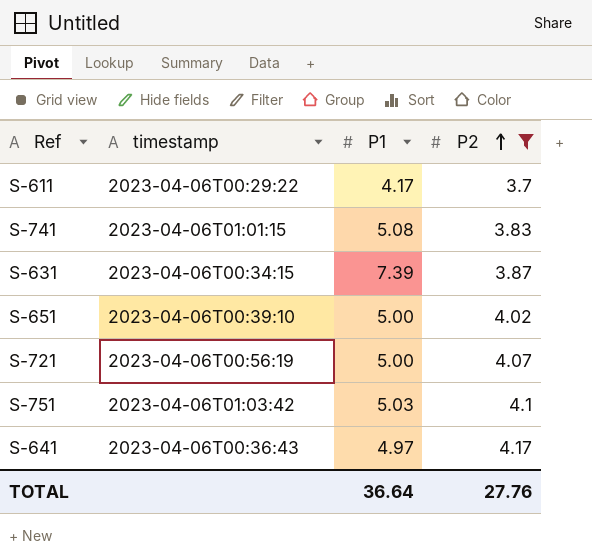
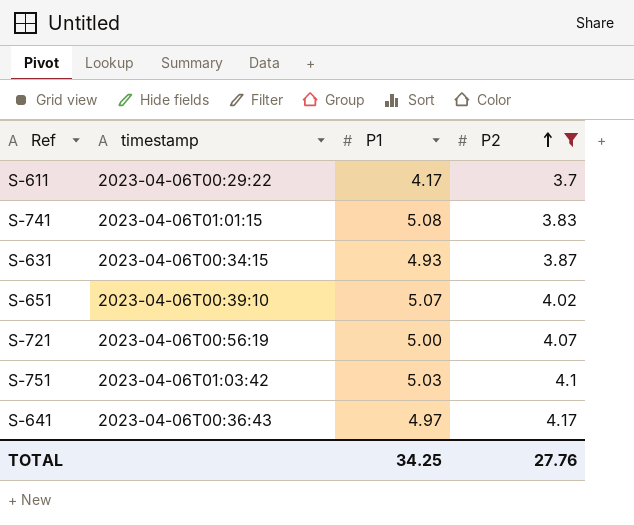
S-631 | P1: 7.39 -> 4.93
S-651 | P1: 5.00 -> 5.07
TOTAL | P1: 36.64 -> 34.25

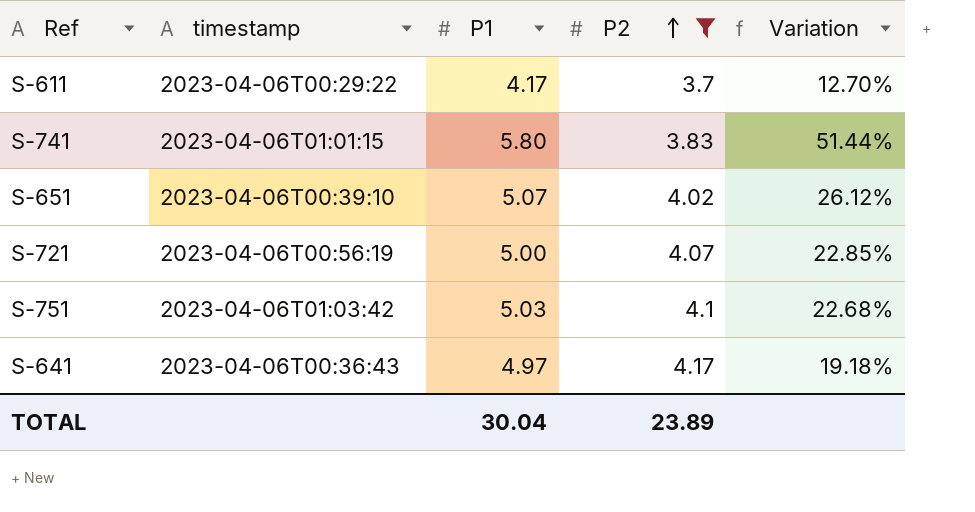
column Variation | formula: none -> ([P1] - [P2]) / [P2]
row S-631: 2023-04-06T00:34:15 | 4.93 | 3.87 -> none
S-741 | P1: 5.08 -> 5.80
TOTAL | P1: 34.25 -> 30.04
TOTAL | P2: 27.76 -> 23.89

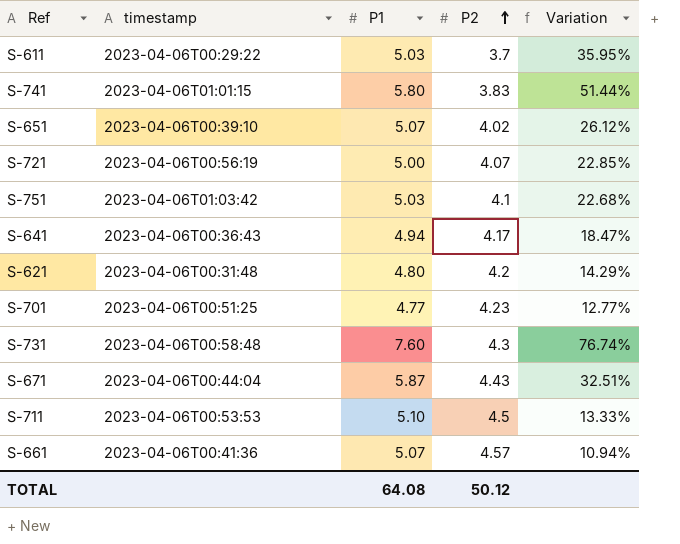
filter: P2 <= 4.17 -> none
S-611 | P1: 4.17 -> 5.03
S-611 | Variation: 12.70% -> 35.95%
S-641 | P1: 4.97 -> 4.94
S-641 | Variation: 19.18% -> 18.47%
TOTAL | P1: 30.04 -> 64.08
TOTAL | P2: 23.89 -> 50.12

